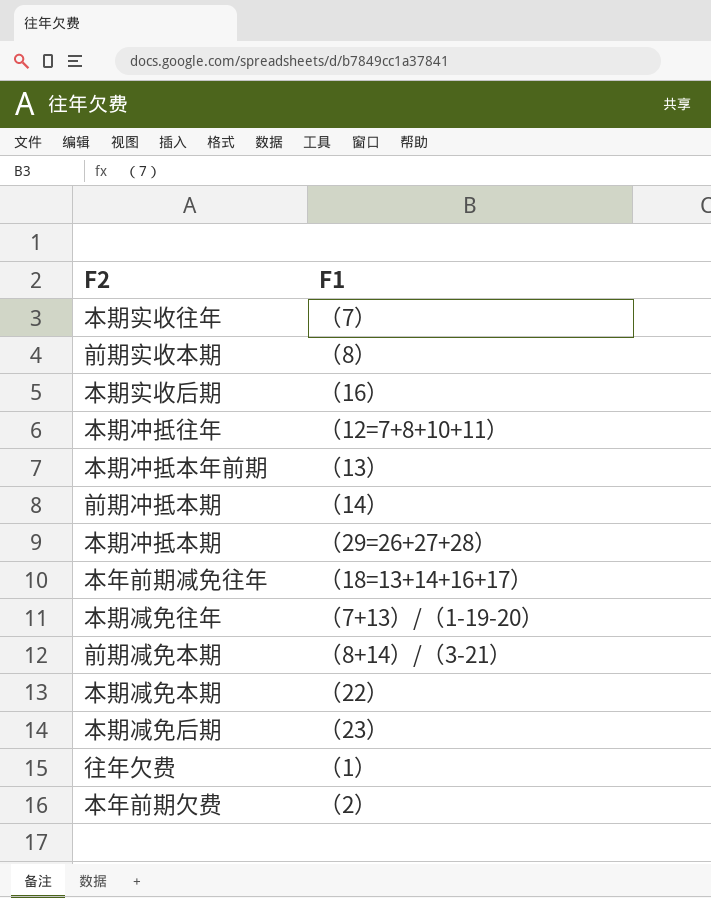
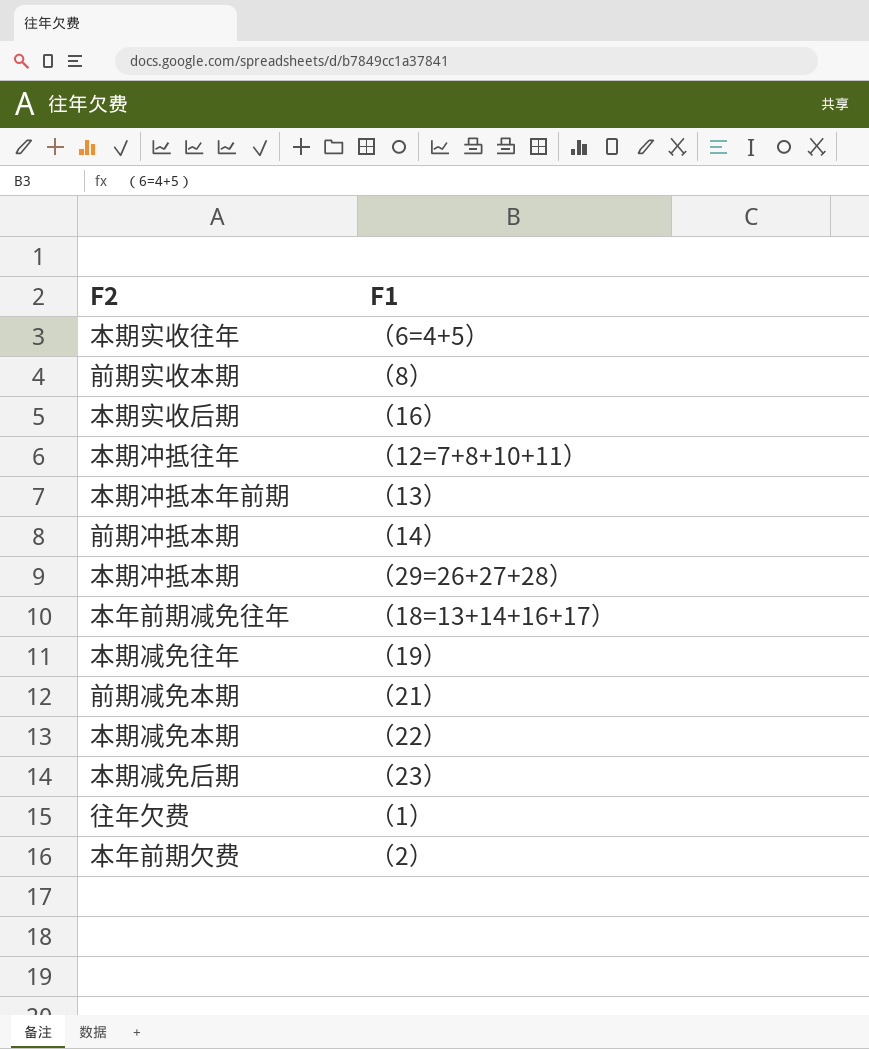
本期实收往年 | F1: （7） -> （6=4+5）
本期减免往年 | F1: （7+13）/（1-19-20） -> （19）
前期减免本期 | F1: （8+14）/（3-21） -> （21）

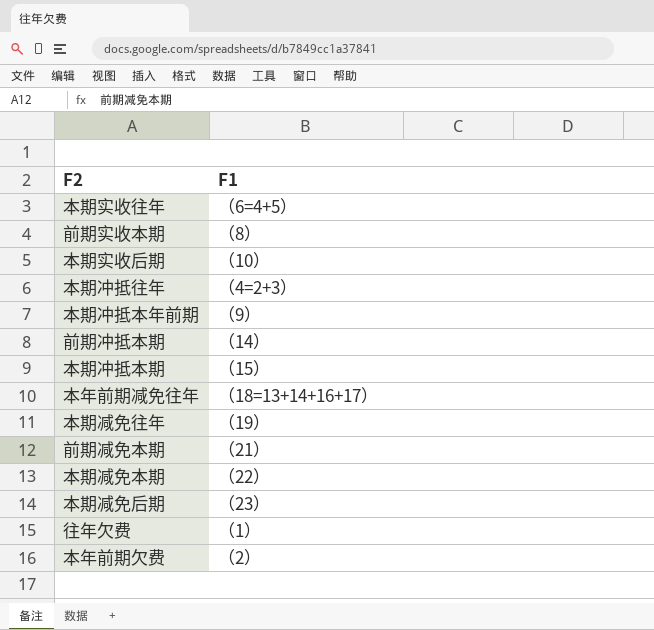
本期实收后期 | F1: （16） -> （10）
本期冲抵往年 | F1: （12=7+8+10+11） -> （4=2+3）
本期冲抵本年前期 | F1: （13） -> （9）
本期冲抵本期 | F1: （29=26+27+28） -> （15）

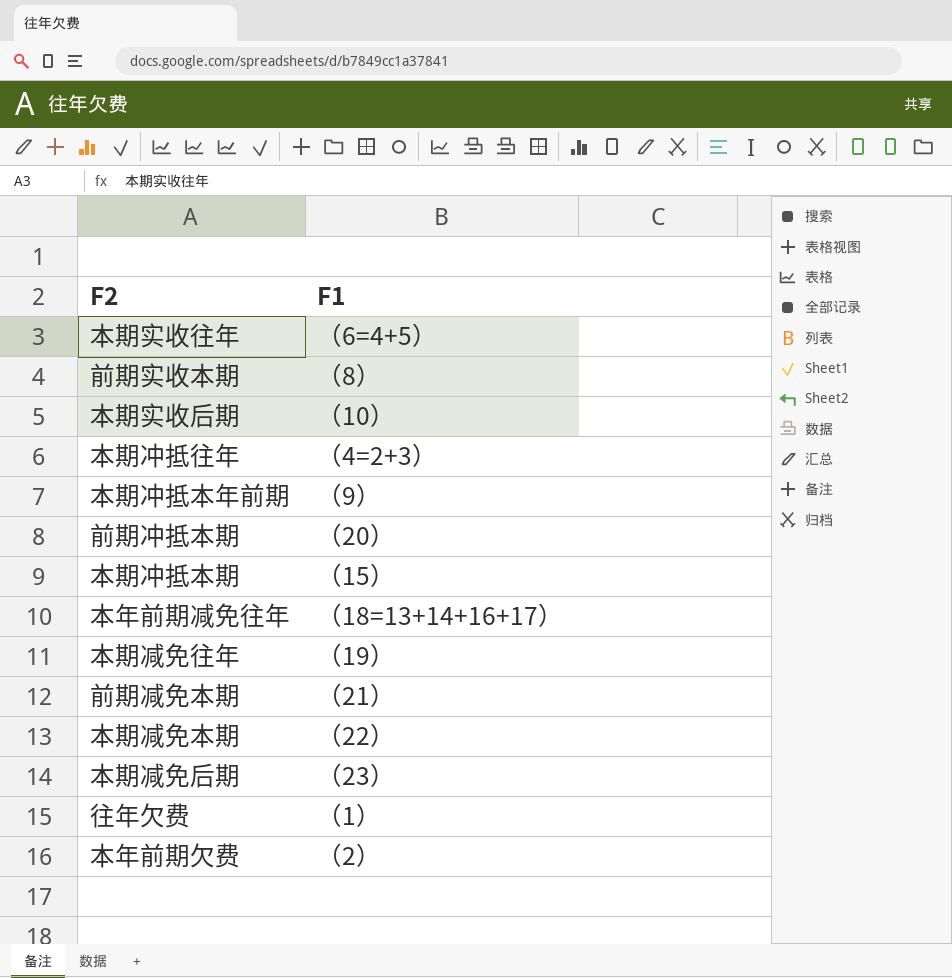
前期冲抵本期 | F1: （14） -> （20）

